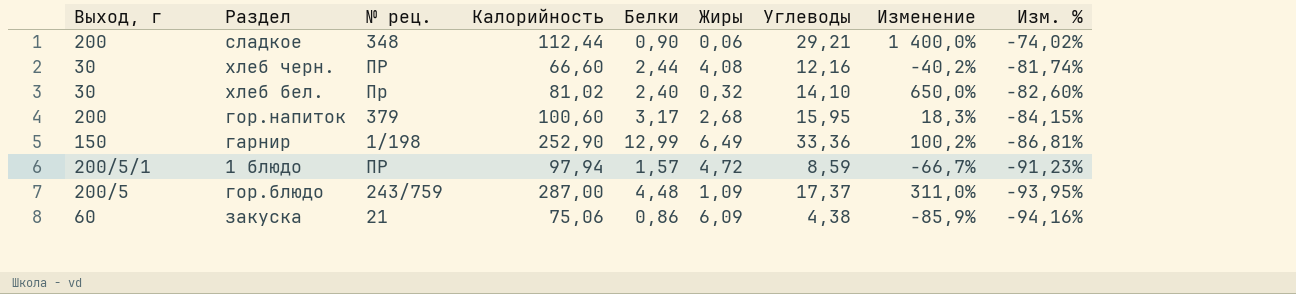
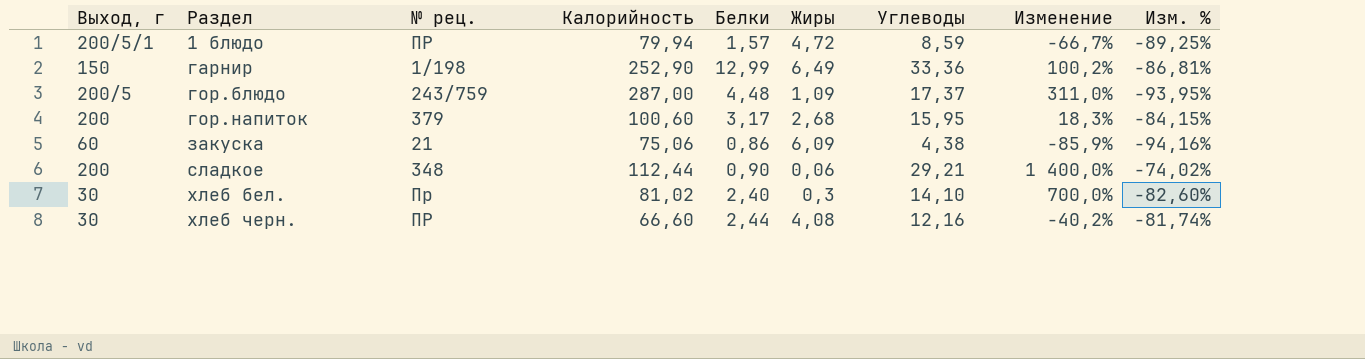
row order: Изм. % descending -> Раздел ascending
1 блюдо | Калорийность: 97,94 -> 79,94
1 блюдо | Изм. %: -91,23% -> -89,25%
хлеб бел. | Жиры: 0,32 -> 0,3
хлеб бел. | Изменение: 650,0% -> 700,0%

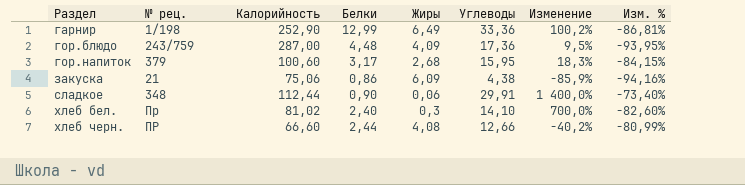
column Выход, г | position: 1 -> none
row 1 блюдо: 200/5/1 | ПР | 79,94 | 1,57 | 4,72 | 8,59 | -66,7% | -89,25% -> none
гор.блюдо | Жиры: 1,09 -> 4,09
гор.блюдо | Углеводы: 17,37 -> 17,36
гор.блюдо | Изменение: 311,0% -> 9,5%
сладкое | Углеводы: 29,21 -> 29,91
сладкое | Изм. %: -74,02% -> -73,40%
хлеб черн. | Углеводы: 12,16 -> 12,66
хлеб черн. | Изм. %: -81,74% -> -80,99%

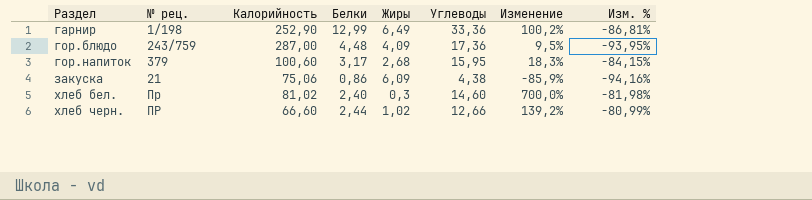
row сладкое: 348 | 112,44 | 0,90 | 0,06 | 29,91 | 1 400,0% | -73,40% -> none
хлеб бел. | Углеводы: 14,10 -> 14,60
хлеб бел. | Изм. %: -82,60% -> -81,98%
хлеб черн. | Жиры: 4,08 -> 1,02
хлеб черн. | Изменение: -40,2% -> 139,2%

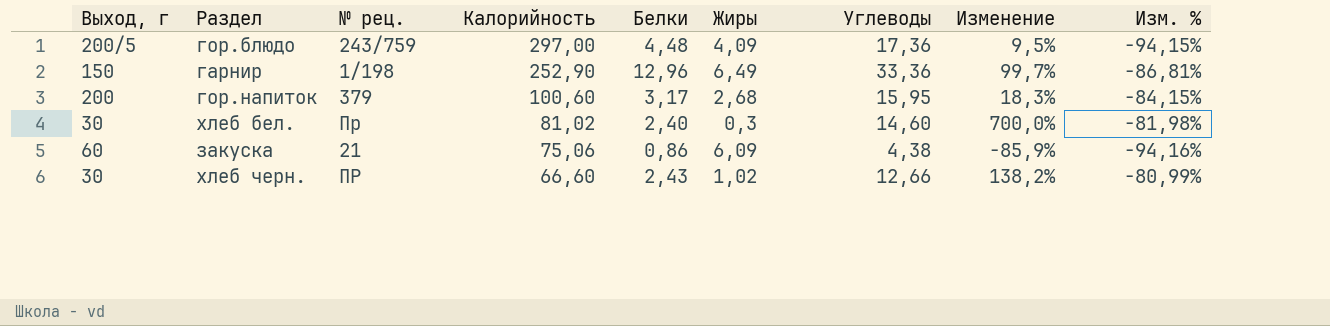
row order: Раздел ascending -> Калорийность descending
column Выход, г | position: none -> 1
гор.блюдо | Калорийность: 287,00 -> 297,00
гор.блюдо | Изм. %: -93,95% -> -94,15%
гарнир | Белки: 12,99 -> 12,96
гарнир | Изменение: 100,2% -> 99,7%
хлеб черн. | Белки: 2,44 -> 2,43
хлеб черн. | Изменение: 139,2% -> 138,2%

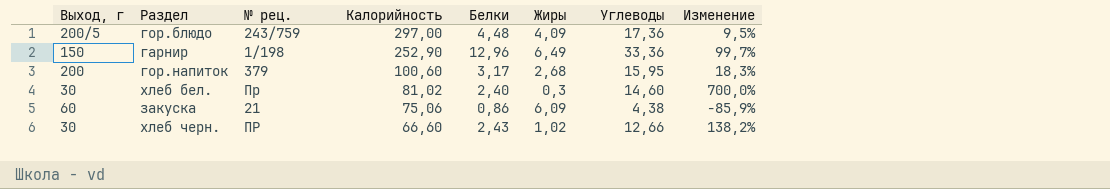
column Изм. % | formula: ([Углеводы] - [Калорийность]) / [Калорийность] -> none

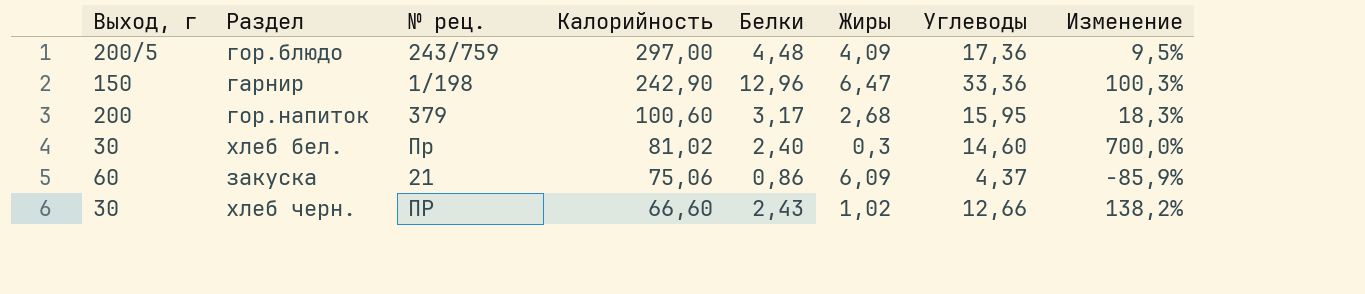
гарнир | Калорийность: 252,90 -> 242,90
гарнир | Жиры: 6,49 -> 6,47
гарнир | Изменение: 99,7% -> 100,3%
закуска | Углеводы: 4,38 -> 4,37

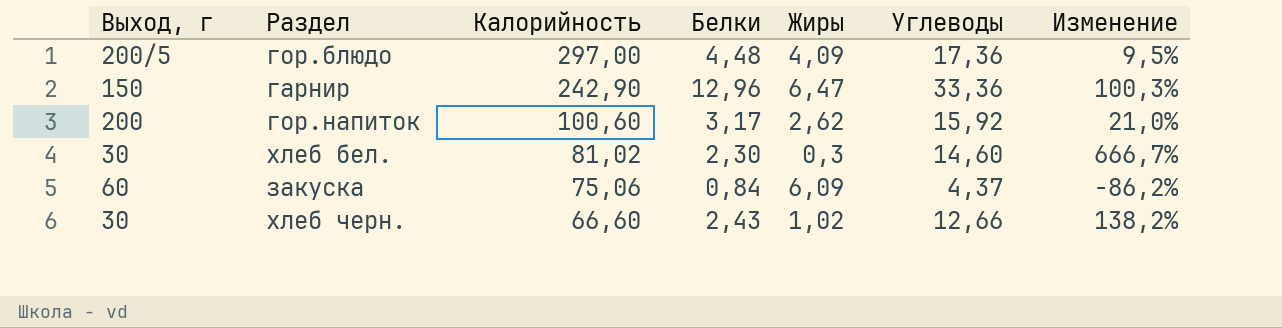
column № рец. | position: 3 -> none
гор.напиток | Жиры: 2,68 -> 2,62
гор.напиток | Углеводы: 15,95 -> 15,92
гор.напиток | Изменение: 18,3% -> 21,0%
хлеб бел. | Белки: 2,40 -> 2,30
хлеб бел. | Изменение: 700,0% -> 666,7%
закуска | Белки: 0,86 -> 0,84
закуска | Изменение: -85,9% -> -86,2%

